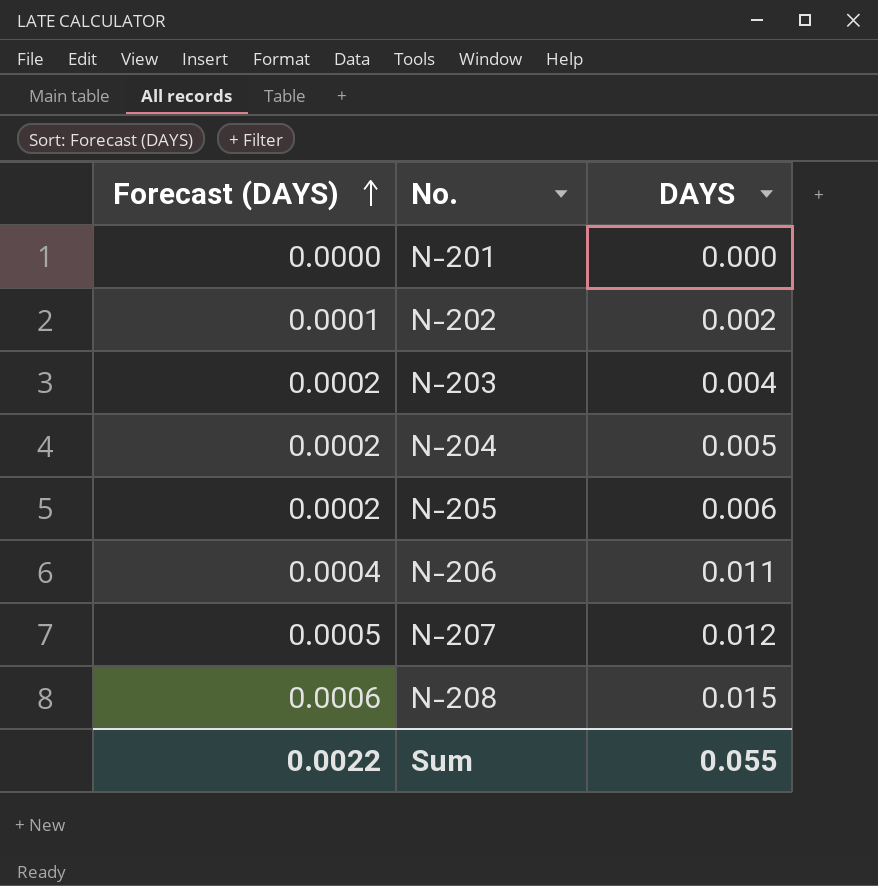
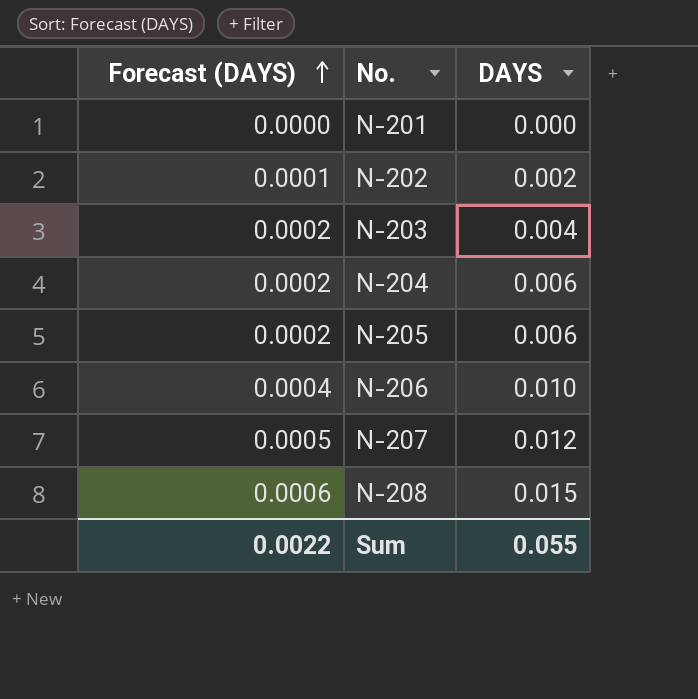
N-204 | DAYS: 0.005 -> 0.006
N-206 | DAYS: 0.011 -> 0.010

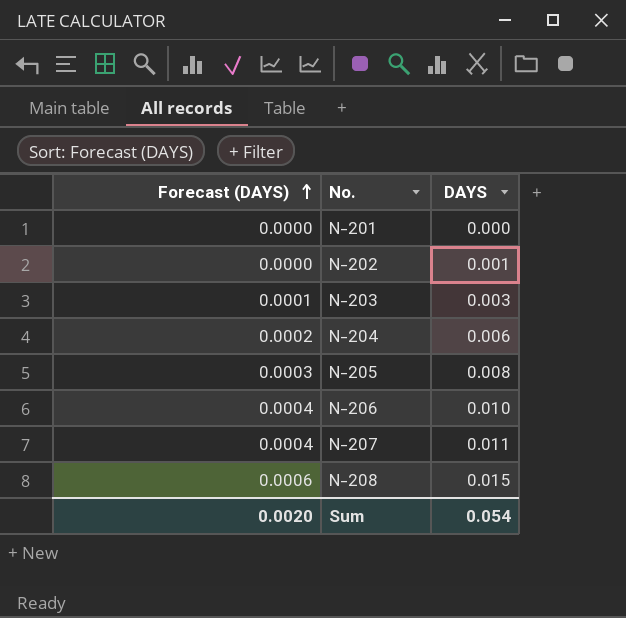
N-202 | Forecast (DAYS): 0.0001 -> 0.0000
N-202 | DAYS: 0.002 -> 0.001
N-203 | Forecast (DAYS): 0.0002 -> 0.0001
N-203 | DAYS: 0.004 -> 0.003
N-205 | Forecast (DAYS): 0.0002 -> 0.0003
N-205 | DAYS: 0.006 -> 0.008
N-207 | Forecast (DAYS): 0.0005 -> 0.0004
N-207 | DAYS: 0.012 -> 0.011
Sum | Forecast (DAYS): 0.0022 -> 0.0020
Sum | DAYS: 0.055 -> 0.054

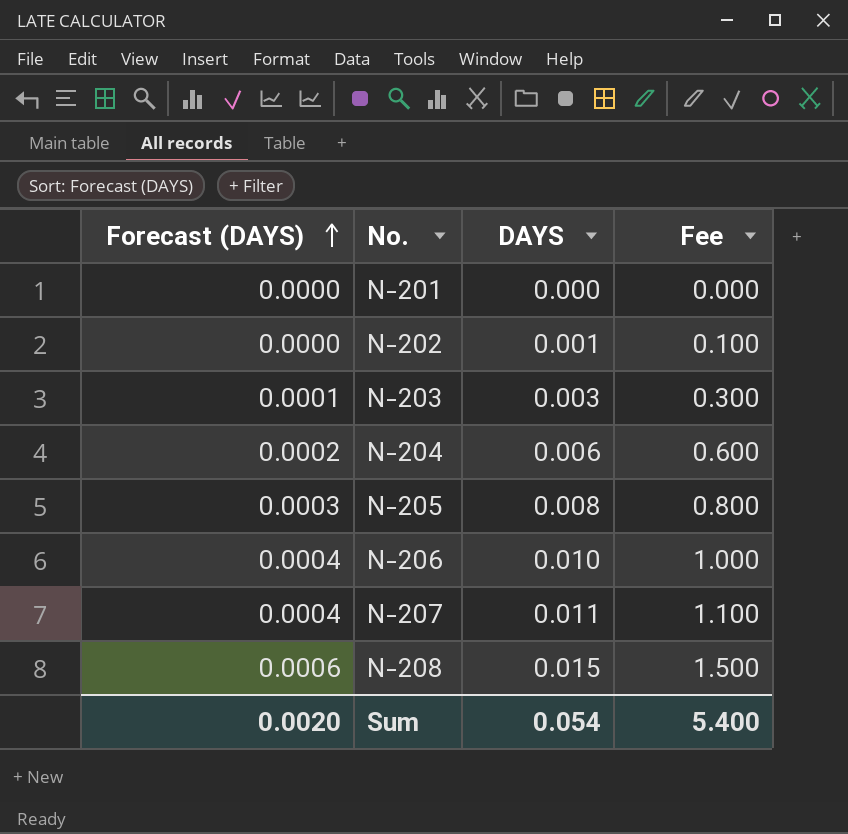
column Fee | formula: none -> [DAYS] * 100

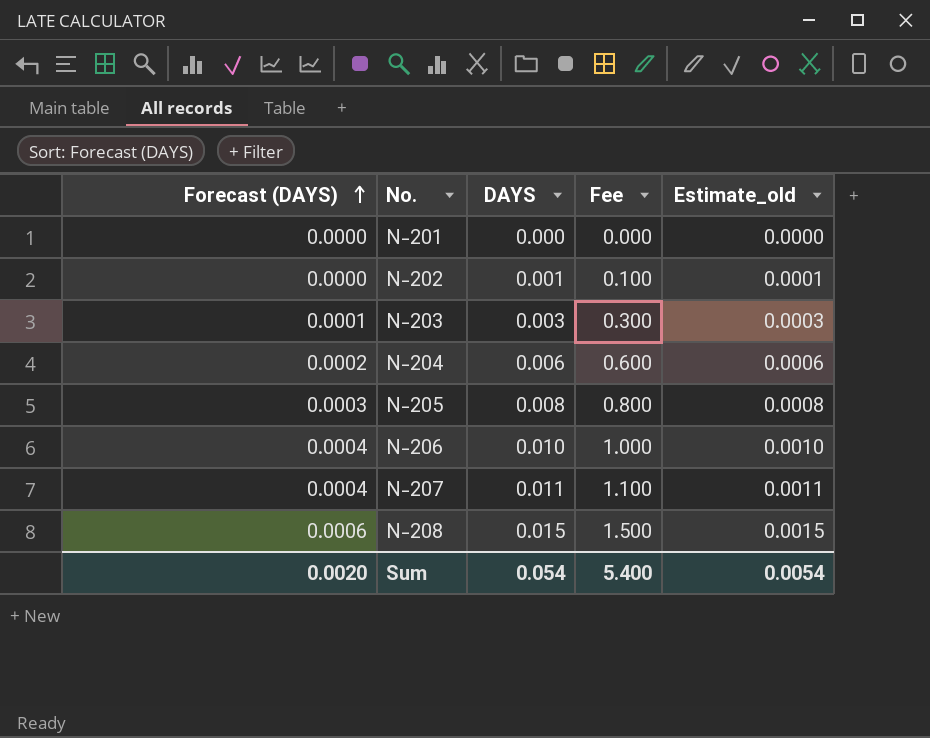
column Estimate_old | formula: none -> [DAYS] * 0.1

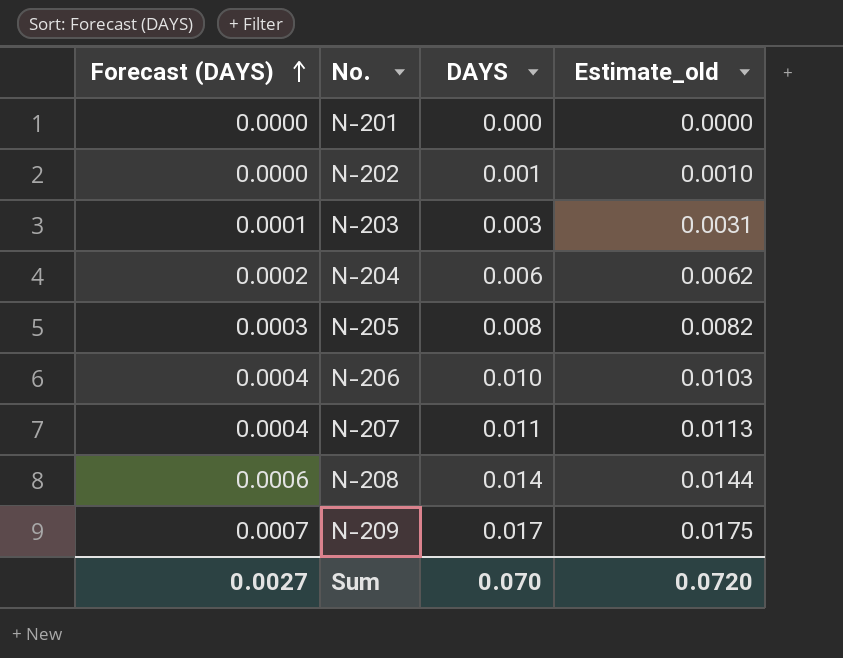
column Fee | formula: [DAYS] * 100 -> none
column Estimate_old | formula: [DAYS] * 0.1 -> [DAYS] * 1.03
N-208 | DAYS: 0.015 -> 0.014
row N-209: none -> 0.0007 | 0.017 | 0.0175
Sum | Forecast (DAYS): 0.0020 -> 0.0027
Sum | DAYS: 0.054 -> 0.070
Sum | Estimate_old: 0.0054 -> 0.0720

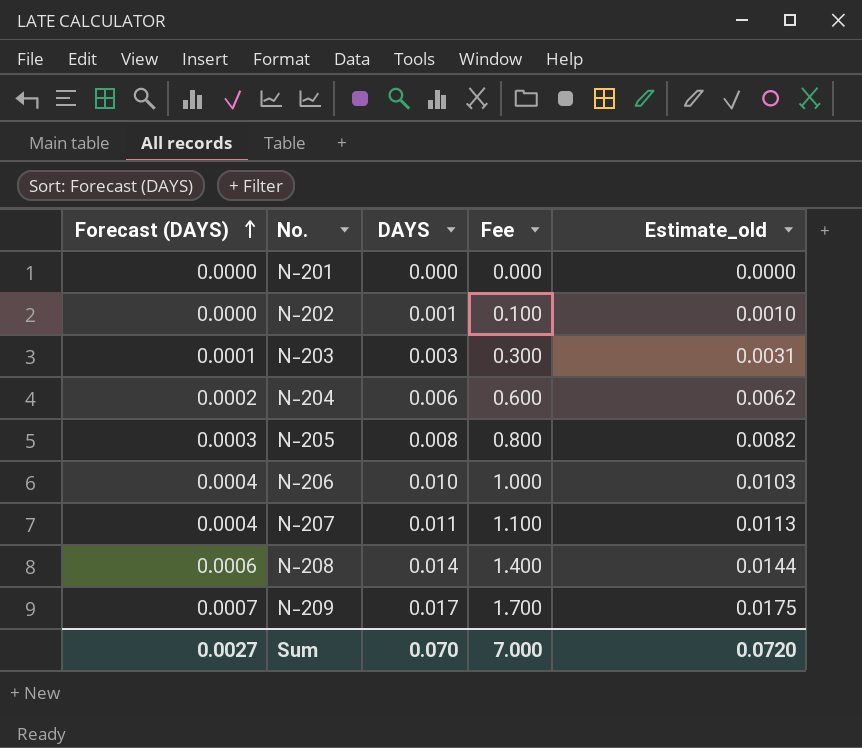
column Fee | formula: none -> [DAYS] * 100

